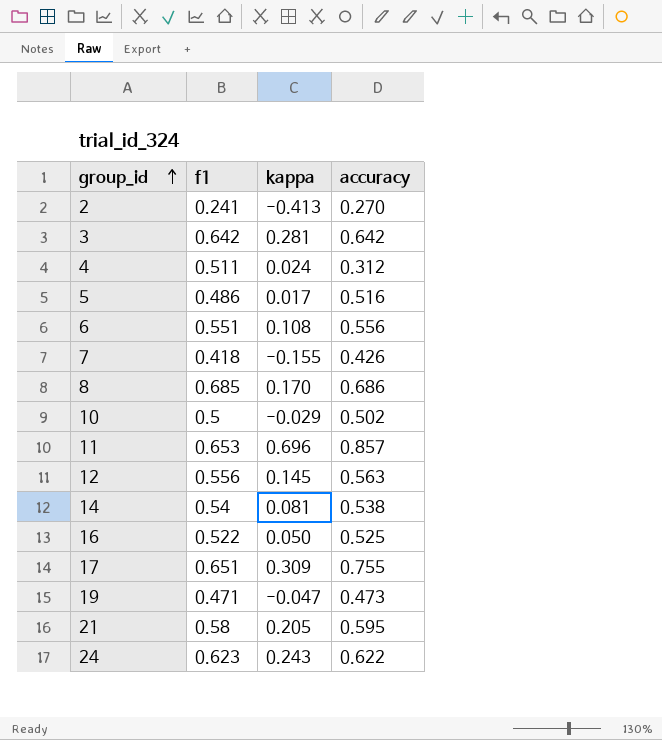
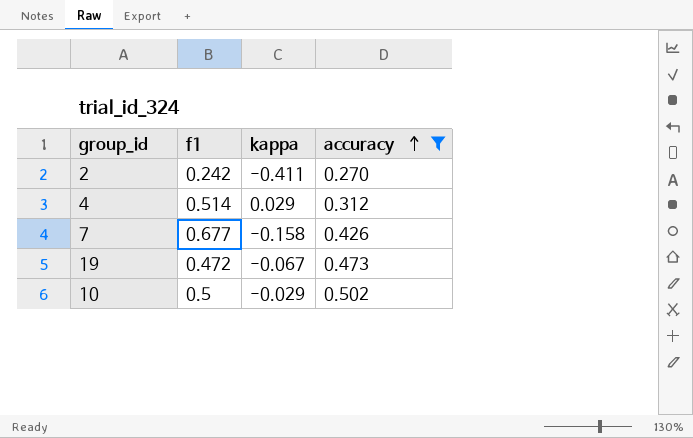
filter: none -> accuracy <= 0.502
row order: group_id ascending -> accuracy ascending
2 | f1: 0.241 -> 0.242
2 | kappa: -0.413 -> -0.411
4 | f1: 0.511 -> 0.514
4 | kappa: 0.024 -> 0.029
7 | f1: 0.418 -> 0.677
7 | kappa: -0.155 -> -0.158
19 | f1: 0.471 -> 0.472
19 | kappa: -0.047 -> -0.067

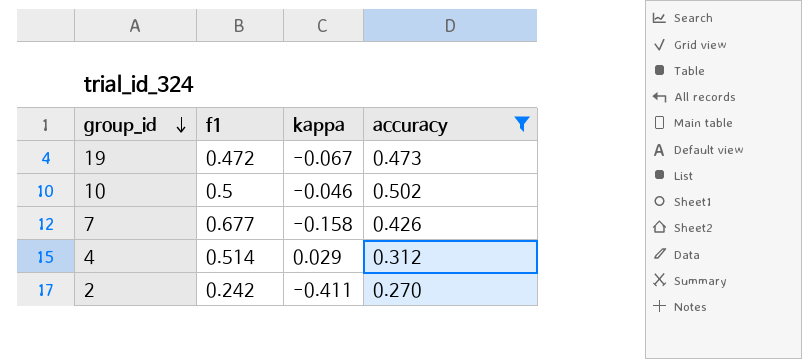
row order: accuracy ascending -> group_id descending
10 | kappa: -0.029 -> -0.046

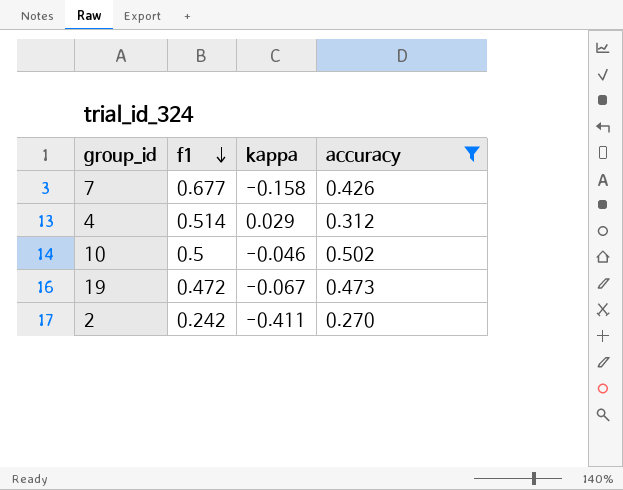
row order: group_id descending -> f1 descending

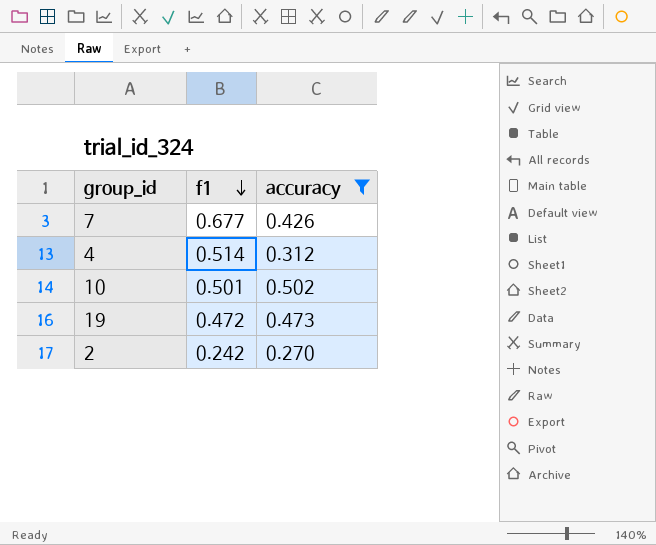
column kappa | position: 3 -> none
10 | f1: 0.5 -> 0.501

